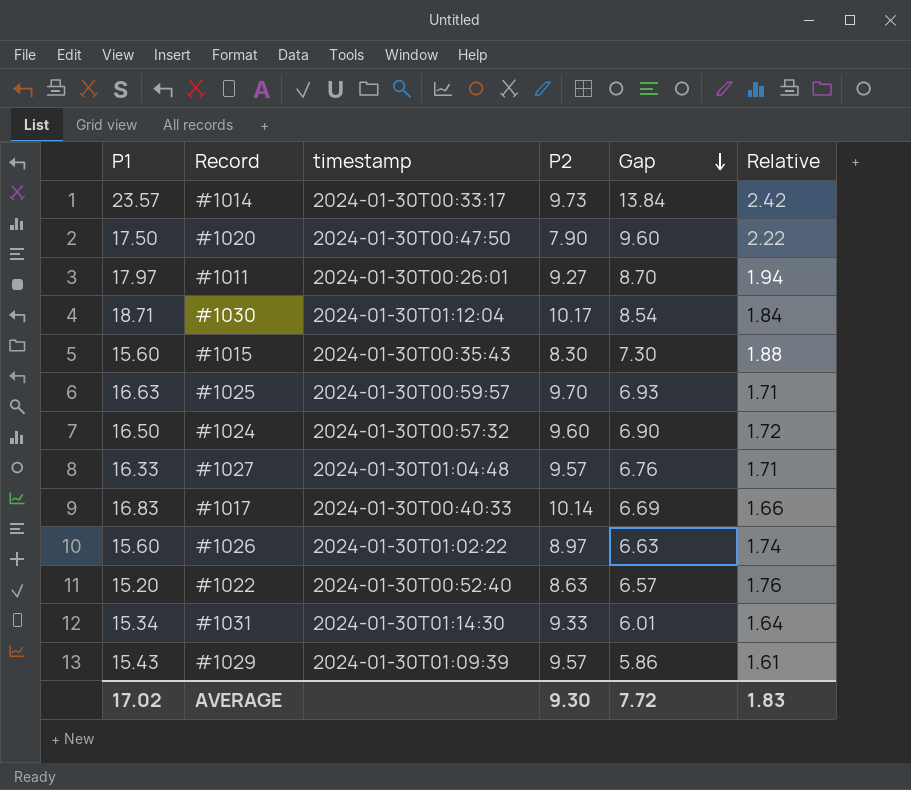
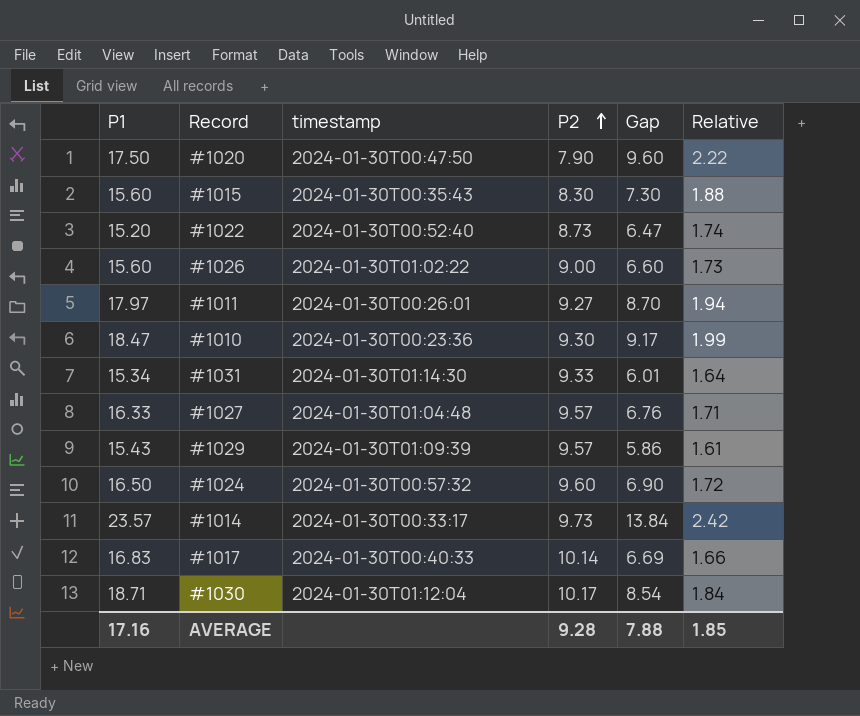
row order: Gap descending -> P2 ascending
row #1025: 16.63 | 2024-01-30T00:59:57 | 9.70 | 6.93 | 1.71 -> none
#1022 | P2: 8.63 -> 8.73
#1022 | Gap: 6.57 -> 6.47
#1022 | Relative: 1.76 -> 1.74
#1026 | P2: 8.97 -> 9.00
#1026 | Gap: 6.63 -> 6.60
#1026 | Relative: 1.74 -> 1.73
row #1010: none -> 18.47 | 2024-01-30T00:23:36 | 9.30 | 9.17 | 1.99
AVERAGE | P1: 17.02 -> 17.16
AVERAGE | P2: 9.30 -> 9.28
AVERAGE | Gap: 7.72 -> 7.88
AVERAGE | Relative: 1.83 -> 1.85

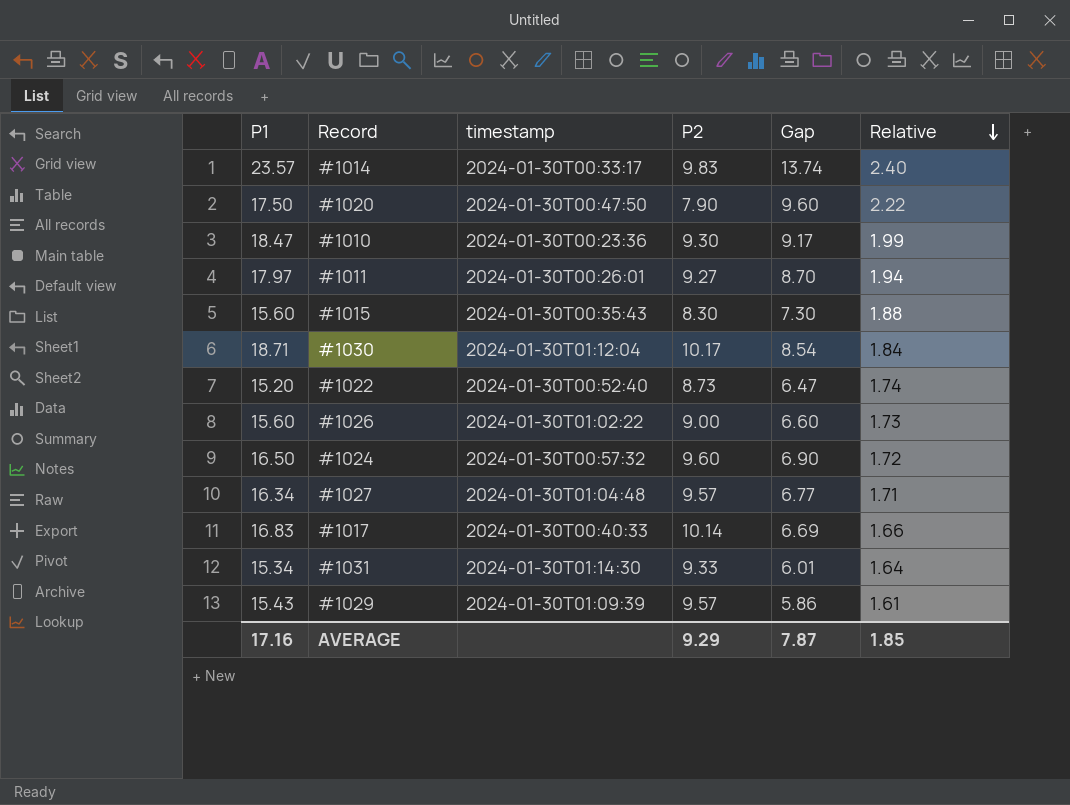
row order: P2 ascending -> Relative descending
#1014 | P2: 9.73 -> 9.83
#1014 | Gap: 13.84 -> 13.74
#1014 | Relative: 2.42 -> 2.40
#1027 | P1: 16.33 -> 16.34
#1027 | Gap: 6.76 -> 6.77
AVERAGE | P2: 9.28 -> 9.29
AVERAGE | Gap: 7.88 -> 7.87

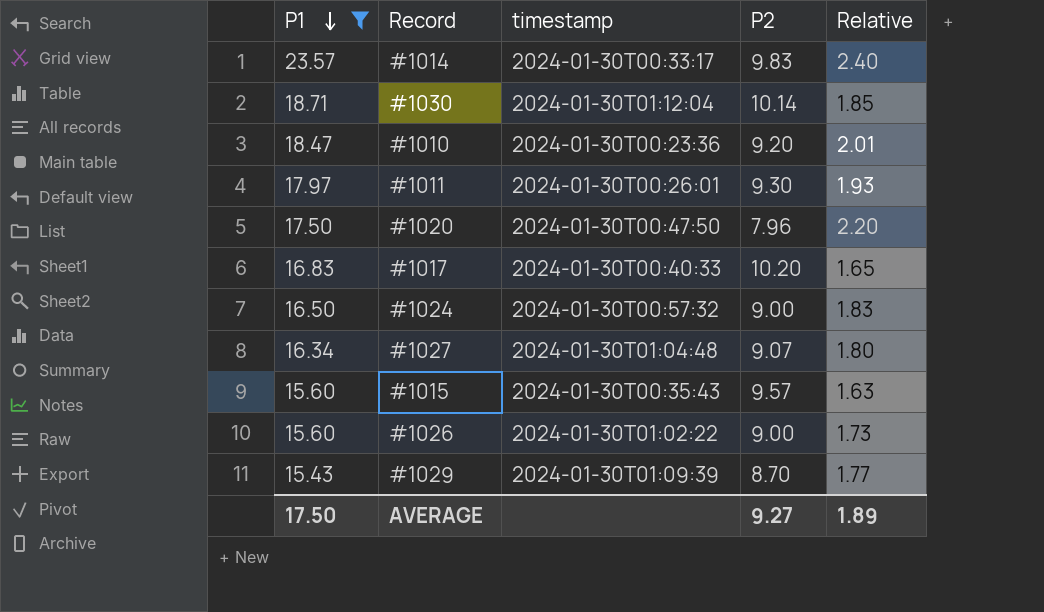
filter: none -> P1 >= 15.43
row order: Relative descending -> P1 descending
column Gap | formula: [P1] - [P2] -> none
#1030 | P2: 10.17 -> 10.14
#1030 | Relative: 1.84 -> 1.85
#1010 | P2: 9.30 -> 9.20
#1010 | Relative: 1.99 -> 2.01
#1011 | P2: 9.27 -> 9.30
#1011 | Relative: 1.94 -> 1.93
#1020 | P2: 7.90 -> 7.96
#1020 | Relative: 2.22 -> 2.20
#1017 | P2: 10.14 -> 10.20
#1017 | Relative: 1.66 -> 1.65
#1024 | P2: 9.60 -> 9.00
#1024 | Relative: 1.72 -> 1.83
#1027 | P2: 9.57 -> 9.07
#1027 | Relative: 1.71 -> 1.80
#1015 | P2: 8.30 -> 9.57
#1015 | Relative: 1.88 -> 1.63
#1029 | P2: 9.57 -> 8.70
#1029 | Relative: 1.61 -> 1.77
AVERAGE | P1: 17.16 -> 17.50
AVERAGE | P2: 9.29 -> 9.27
AVERAGE | Relative: 1.85 -> 1.89

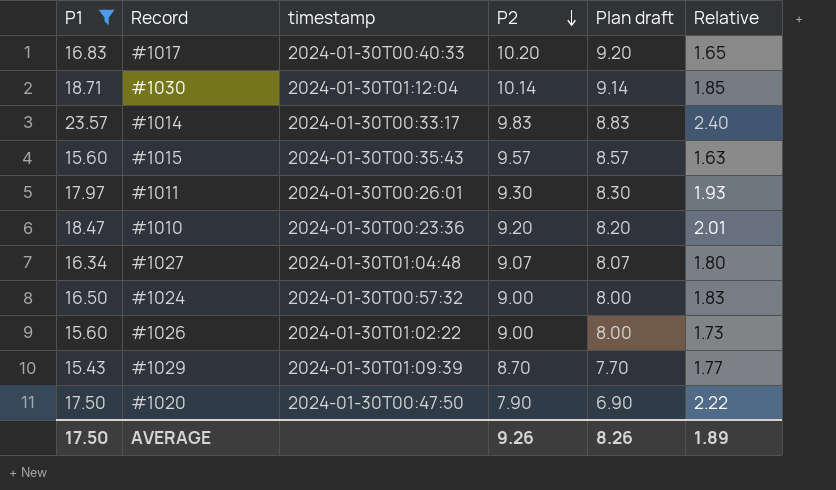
row order: P1 descending -> P2 descending
column Plan draft | formula: none -> [P2] - 1
#1020 | P2: 7.96 -> 7.90
#1020 | Relative: 2.20 -> 2.22
AVERAGE | P2: 9.27 -> 9.26

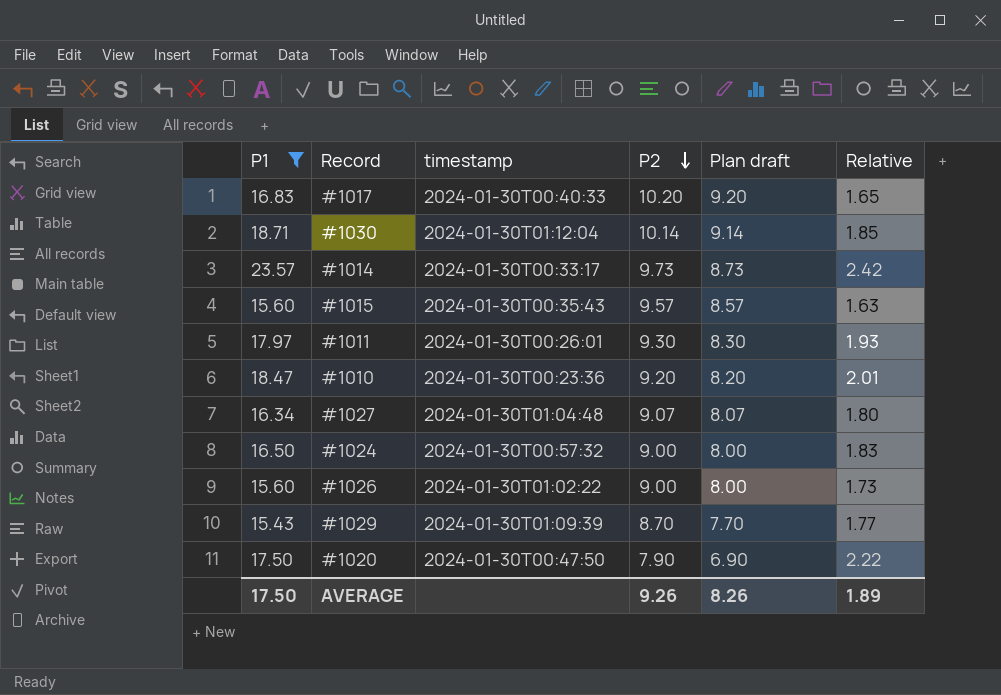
#1014 | P2: 9.83 -> 9.73
#1014 | Plan draft: 8.83 -> 8.73
#1014 | Relative: 2.40 -> 2.42

